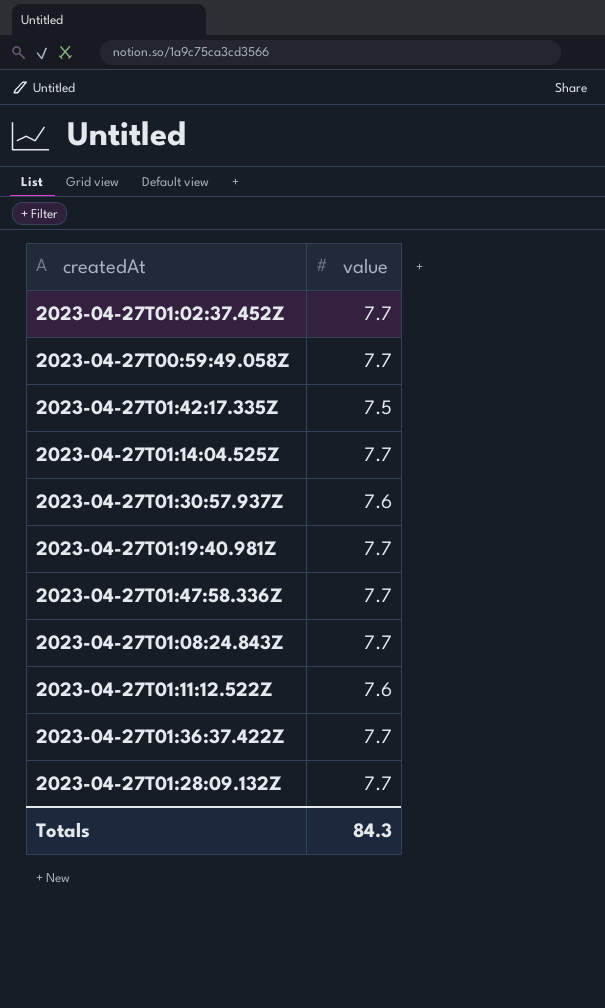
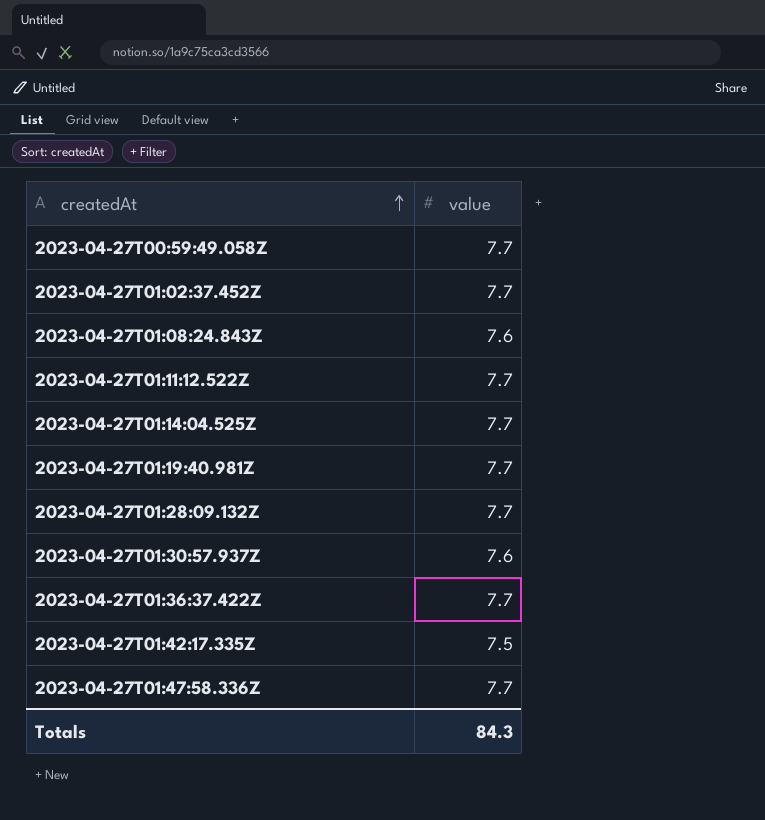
row order: none -> createdAt ascending
2023-04-27T01:08:24.843Z | value: 7.7 -> 7.6
2023-04-27T01:11:12.522Z | value: 7.6 -> 7.7

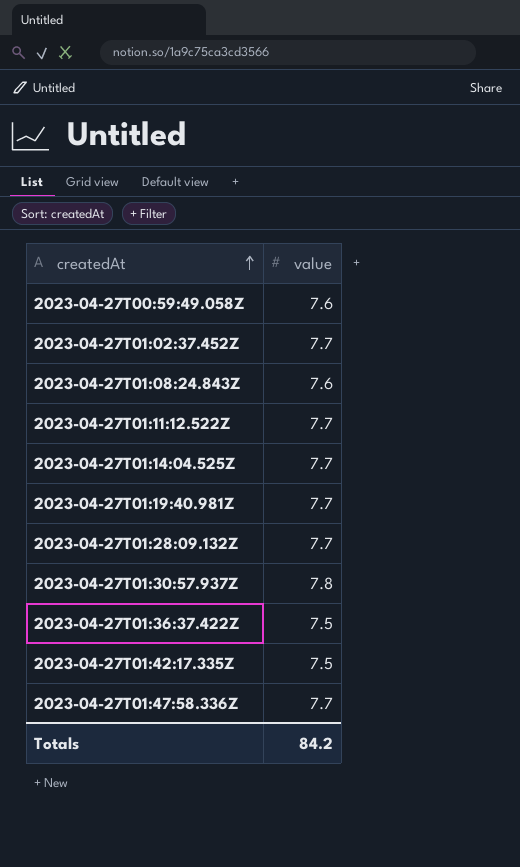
2023-04-27T00:59:49.058Z | value: 7.7 -> 7.6
2023-04-27T01:30:57.937Z | value: 7.6 -> 7.8
2023-04-27T01:36:37.422Z | value: 7.7 -> 7.5
Totals | value: 84.3 -> 84.2

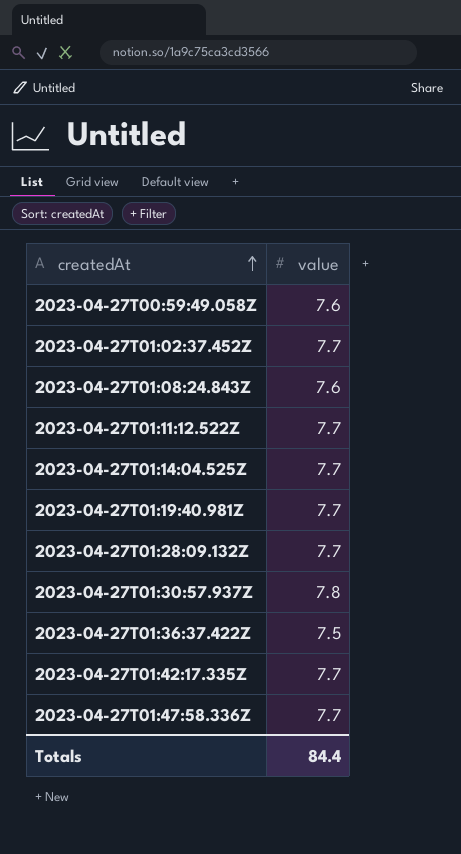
2023-04-27T01:42:17.335Z | value: 7.5 -> 7.7
Totals | value: 84.2 -> 84.4

